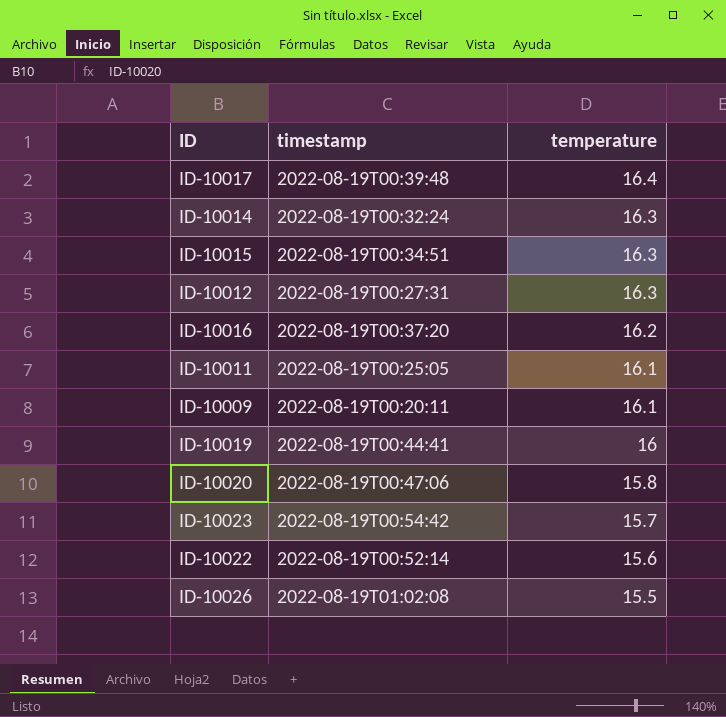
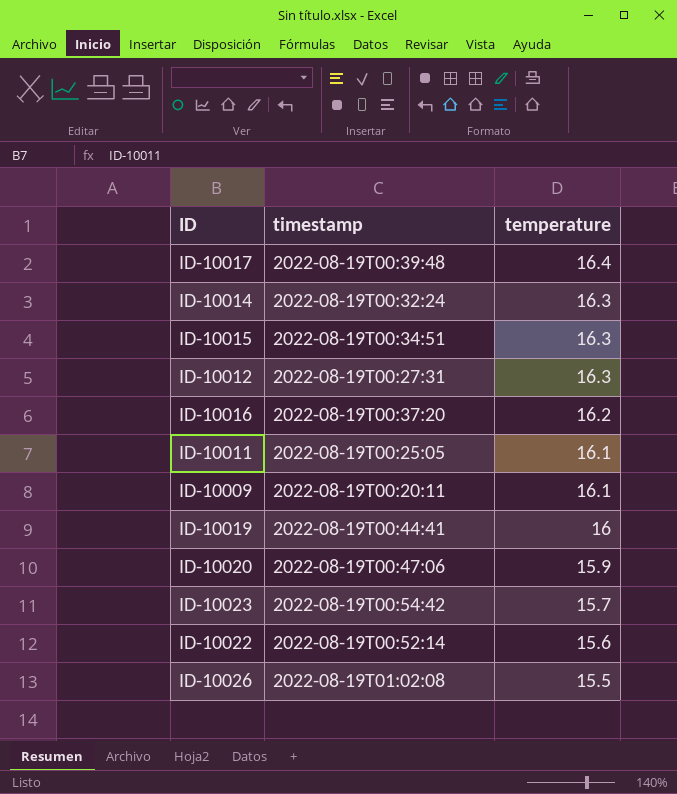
ID-10020 | temperature: 15.8 -> 15.9

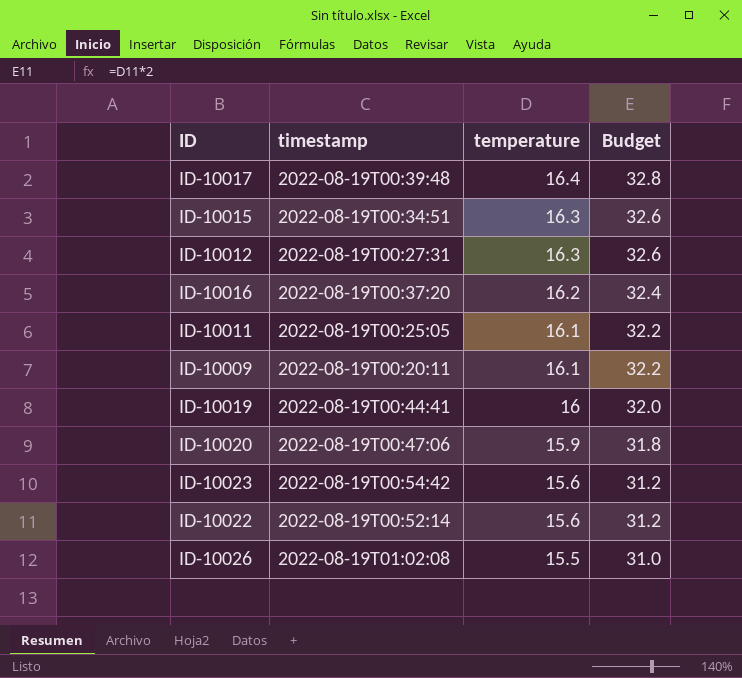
column Budget | formula: none -> [temperature] * 2
row ID-10014: 2022-08-19T00:32:24 | 16.3 -> none
ID-10023 | temperature: 15.7 -> 15.6

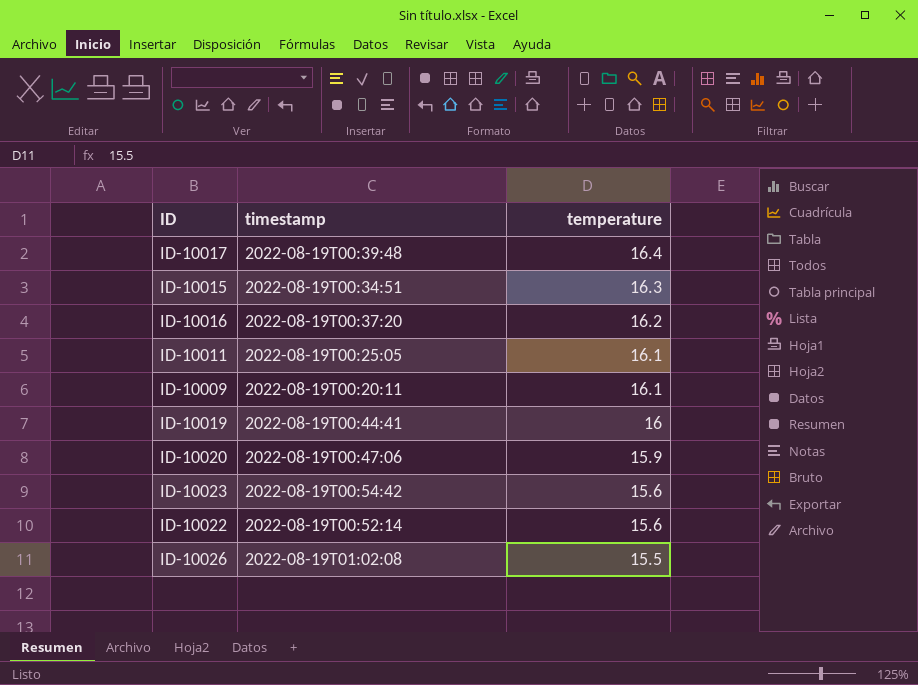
column Budget | formula: [temperature] * 2 -> none
row ID-10012: 2022-08-19T00:27:31 | 16.3 | 32.6 -> none

